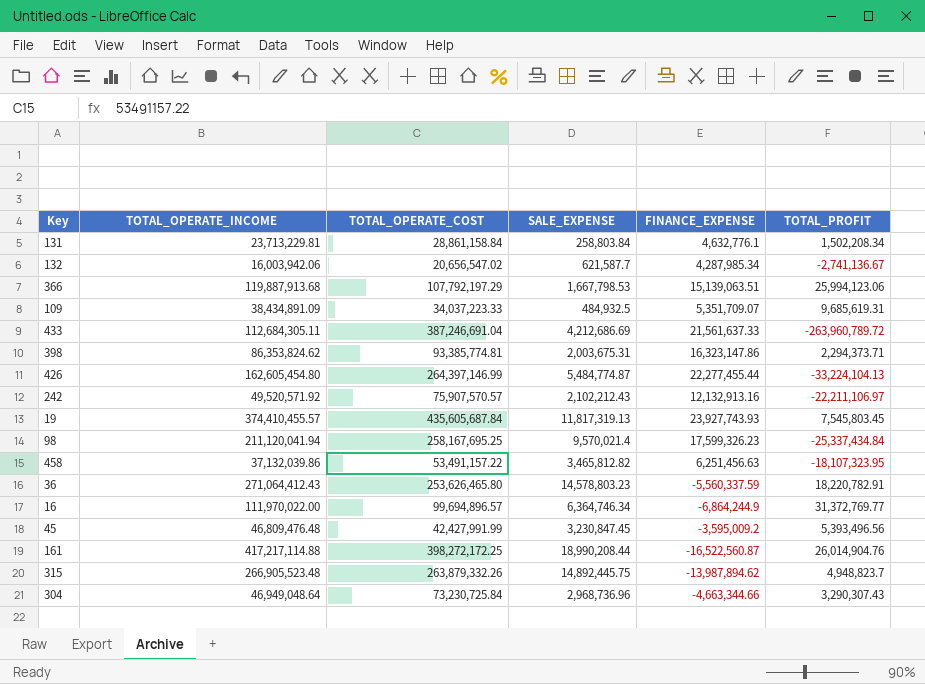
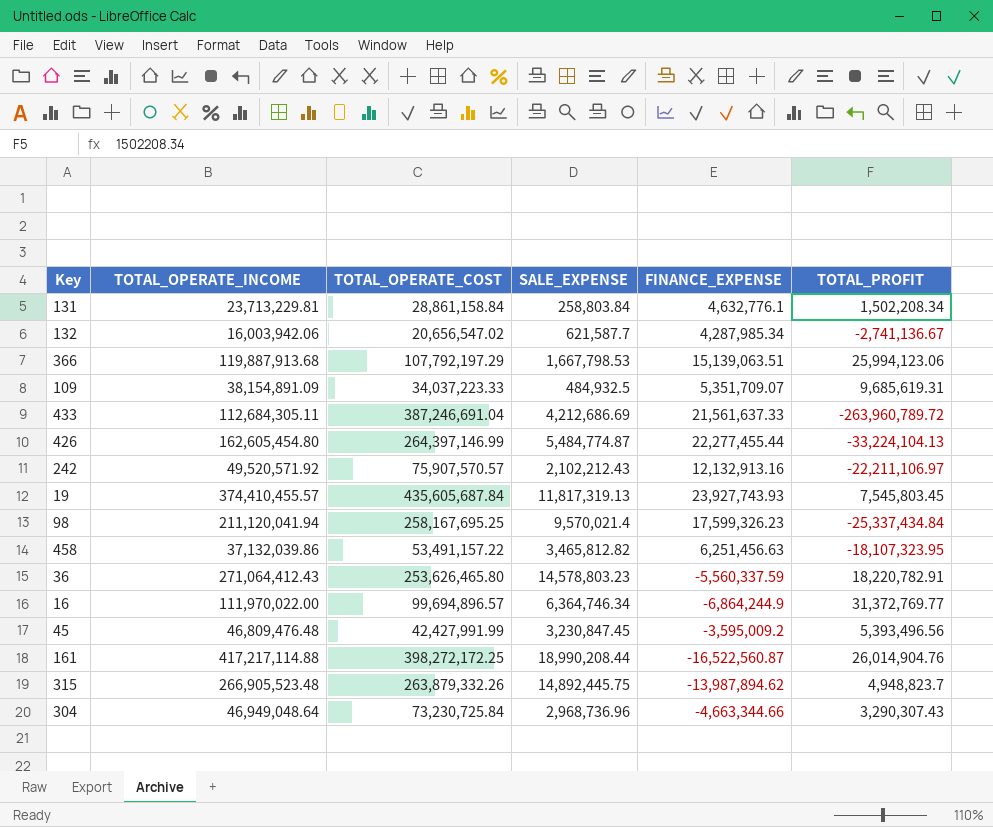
row 398: 86,353,824.62 | 93,385,774.81 | 2,003,675.31 | 16,323,147.86 | 2,294,373.71 -> none
109 | TOTAL_OPERATE_INCOME: 38,434,891.09 -> 38,154,891.09

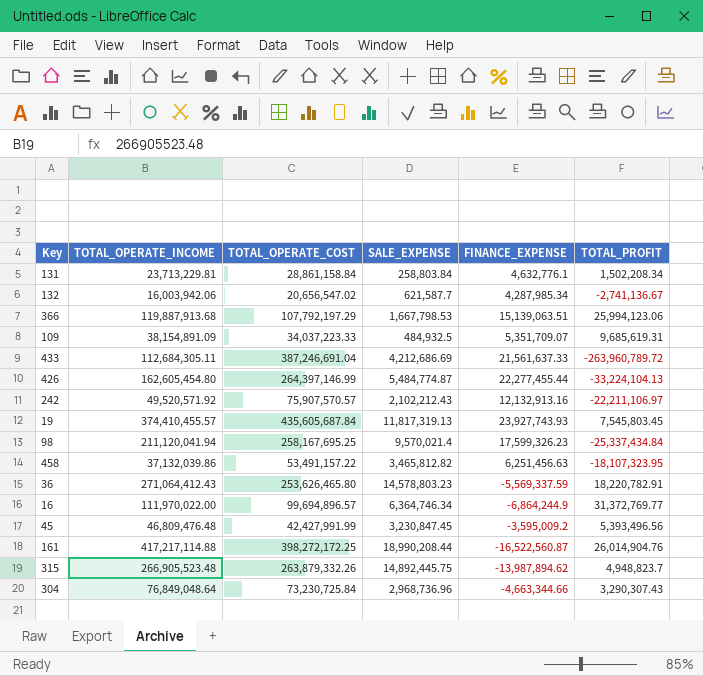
36 | FINANCE_EXPENSE: -5,560,337.59 -> -5,569,337.59
304 | TOTAL_OPERATE_INCOME: 46,949,048.64 -> 76,849,048.64

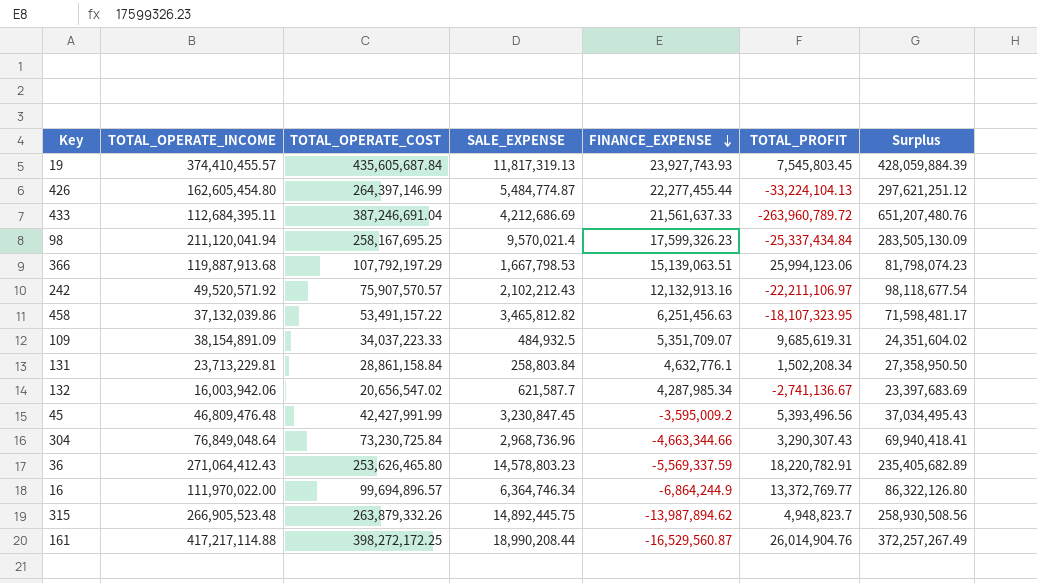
row order: none -> FINANCE_EXPENSE descending
column Surplus | formula: none -> [TOTAL_OPERATE_COST] - [TOTAL_PROFIT]
433 | TOTAL_OPERATE_INCOME: 112,684,305.11 -> 112,684,395.11
16 | TOTAL_PROFIT: 31,372,769.77 -> 13,372,769.77
161 | FINANCE_EXPENSE: -16,522,560.87 -> -16,529,560.87

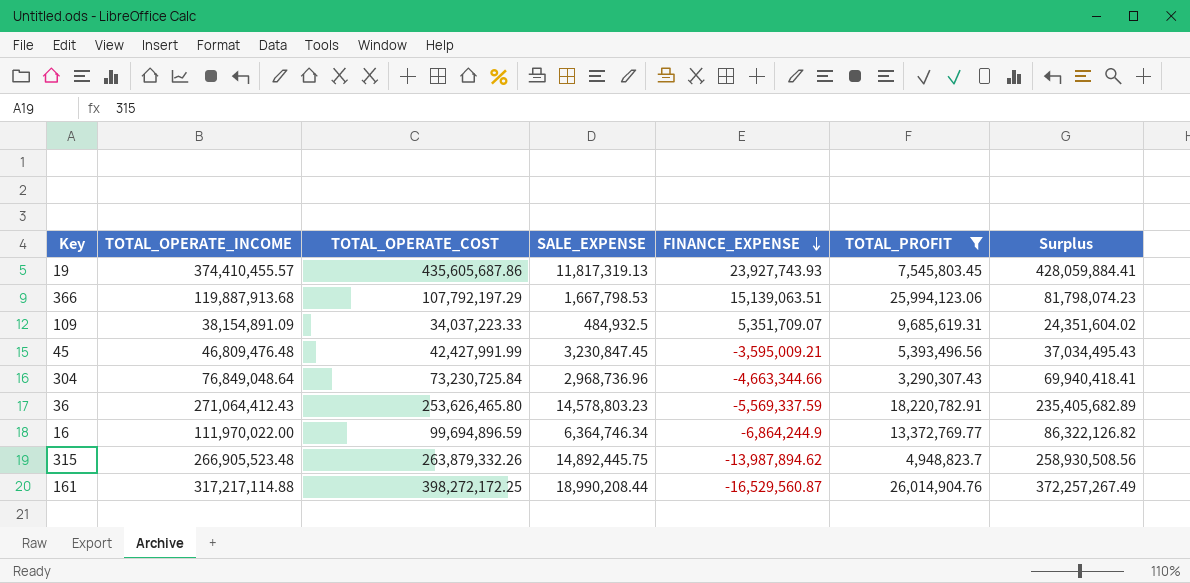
filter: none -> TOTAL_PROFIT >= 3,290,307.43
19 | TOTAL_OPERATE_COST: 435,605,687.84 -> 435,605,687.86
19 | Surplus: 428,059,884.39 -> 428,059,884.41
45 | FINANCE_EXPENSE: -3,595,009.2 -> -3,595,009.21
16 | TOTAL_OPERATE_COST: 99,694,896.57 -> 99,694,896.59
16 | Surplus: 86,322,126.80 -> 86,322,126.82
161 | TOTAL_OPERATE_INCOME: 417,217,114.88 -> 317,217,114.88

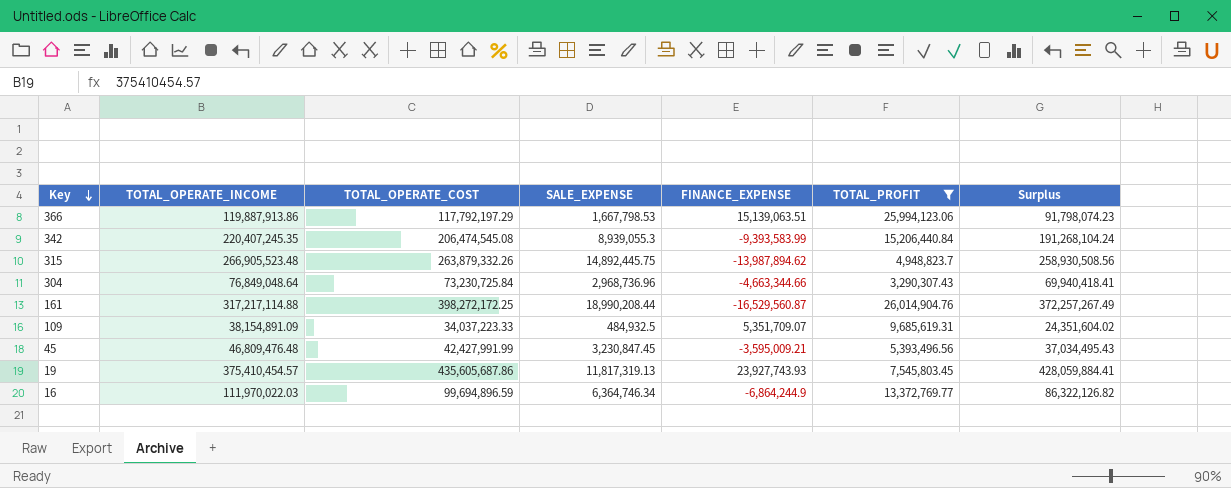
row order: FINANCE_EXPENSE descending -> Key descending
row 36: 271,064,412.43 | 253,626,465.80 | 14,578,803.23 | -5,569,337.59 | 18,220,782.91 | 235,405,682.89 -> none
366 | TOTAL_OPERATE_INCOME: 119,887,913.68 -> 119,887,913.86
366 | TOTAL_OPERATE_COST: 107,792,197.29 -> 117,792,197.29
366 | Surplus: 81,798,074.23 -> 91,798,074.23
row 342: none -> 220,407,245.35 | 206,474,545.08 | 8,939,055.3 | -9,393,583.99 | 15,206,440.84 | 191,268,104.24
19 | TOTAL_OPERATE_INCOME: 374,410,455.57 -> 375,410,454.57
16 | TOTAL_OPERATE_INCOME: 111,970,022.00 -> 111,970,022.03

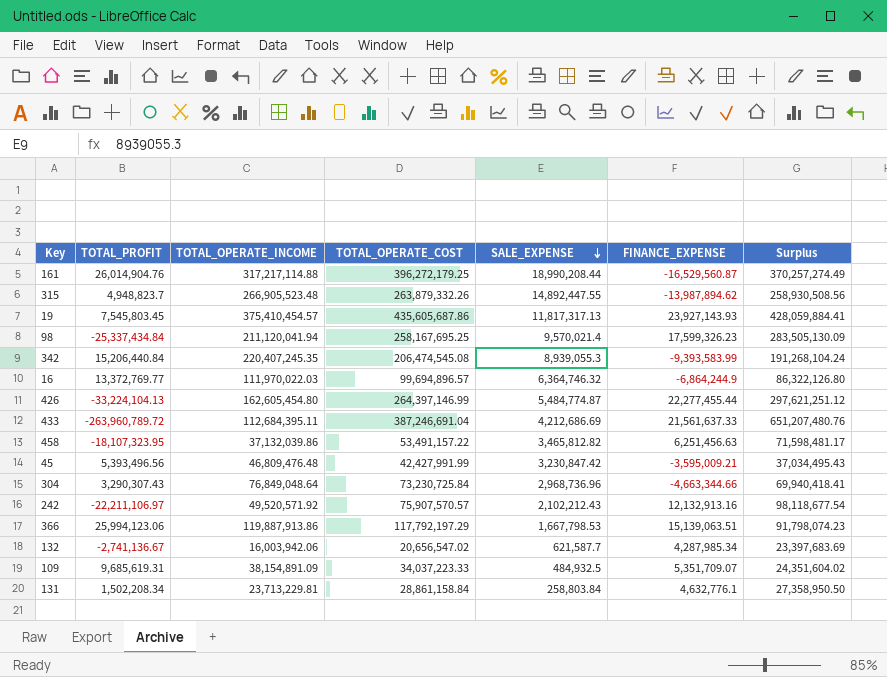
filter: TOTAL_PROFIT >= 3,290,307.43 -> none
row order: Key descending -> SALE_EXPENSE descending
column TOTAL_PROFIT | position: 6 -> 2
161 | TOTAL_OPERATE_COST: 398,272,172.25 -> 396,272,179.25
161 | Surplus: 372,257,267.49 -> 370,257,274.49
315 | SALE_EXPENSE: 14,892,445.75 -> 14,892,447.55
19 | SALE_EXPENSE: 11,817,319.13 -> 11,817,317.13
19 | FINANCE_EXPENSE: 23,927,743.93 -> 23,927,143.93
16 | TOTAL_OPERATE_COST: 99,694,896.59 -> 99,694,896.57
16 | SALE_EXPENSE: 6,364,746.34 -> 6,364,746.32
16 | Surplus: 86,322,126.82 -> 86,322,126.80
45 | SALE_EXPENSE: 3,230,847.45 -> 3,230,847.42

